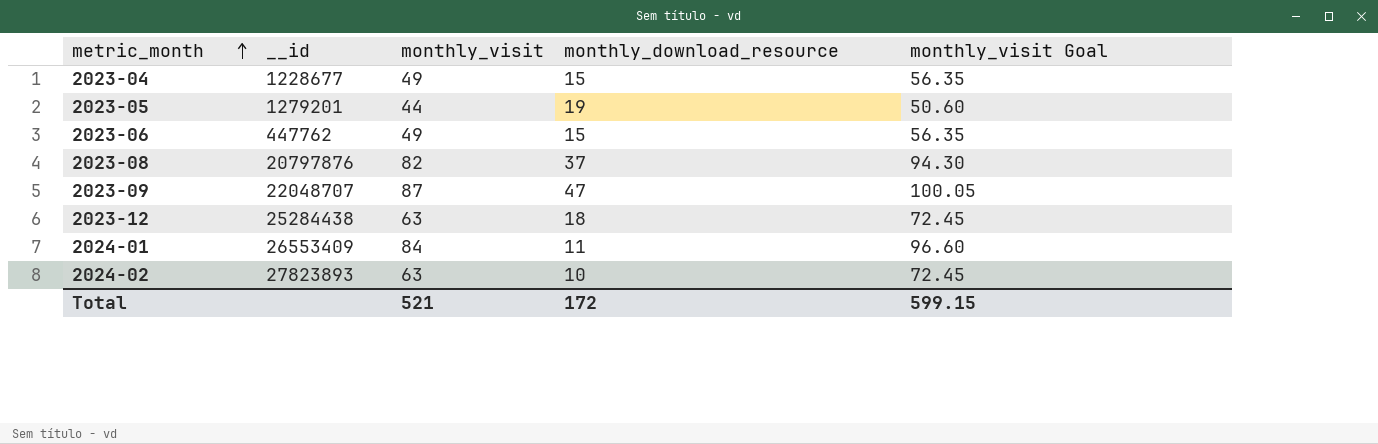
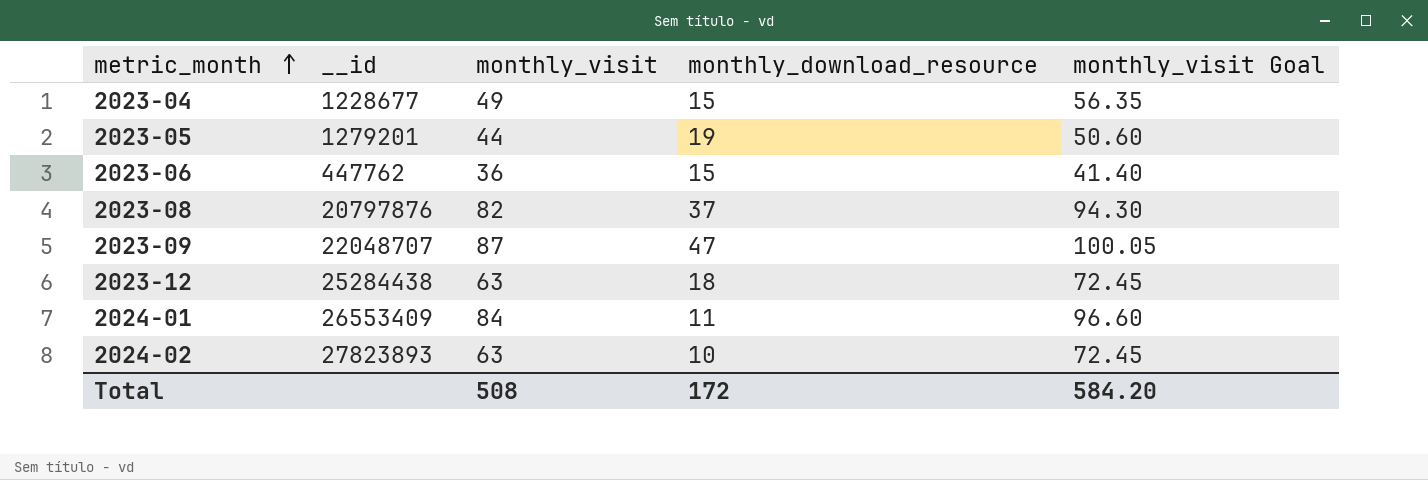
2023-06 | monthly_visit: 49 -> 36
2023-06 | monthly_visit Goal: 56.35 -> 41.40
Total | monthly_visit: 521 -> 508
Total | monthly_visit Goal: 599.15 -> 584.20

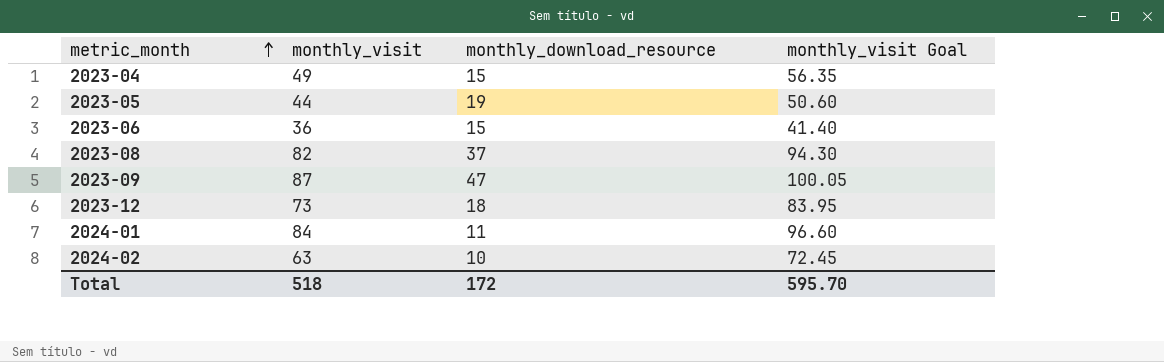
column __id | position: 2 -> none
2023-12 | monthly_visit: 63 -> 73
2023-12 | monthly_visit Goal: 72.45 -> 83.95
Total | monthly_visit: 508 -> 518
Total | monthly_visit Goal: 584.20 -> 595.70

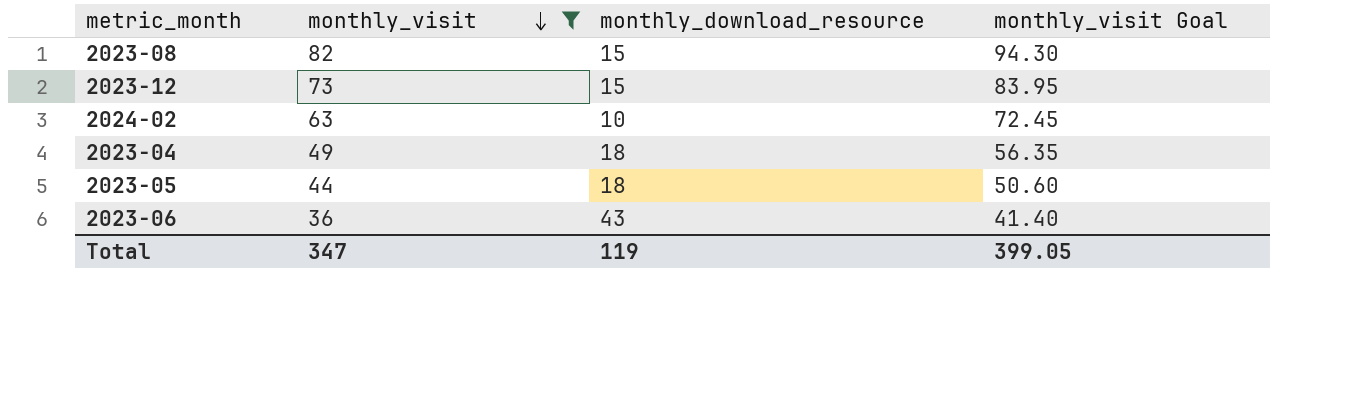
filter: none -> monthly_visit <= 82
row order: metric_month ascending -> monthly_visit descending
2023-08 | monthly_download_resource: 37 -> 15
2023-12 | monthly_download_resource: 18 -> 15
2023-04 | monthly_download_resource: 15 -> 18
2023-05 | monthly_download_resource: 19 -> 18
2023-06 | monthly_download_resource: 15 -> 43
Total | monthly_visit: 518 -> 347
Total | monthly_download_resource: 172 -> 119
Total | monthly_visit Goal: 595.70 -> 399.05

